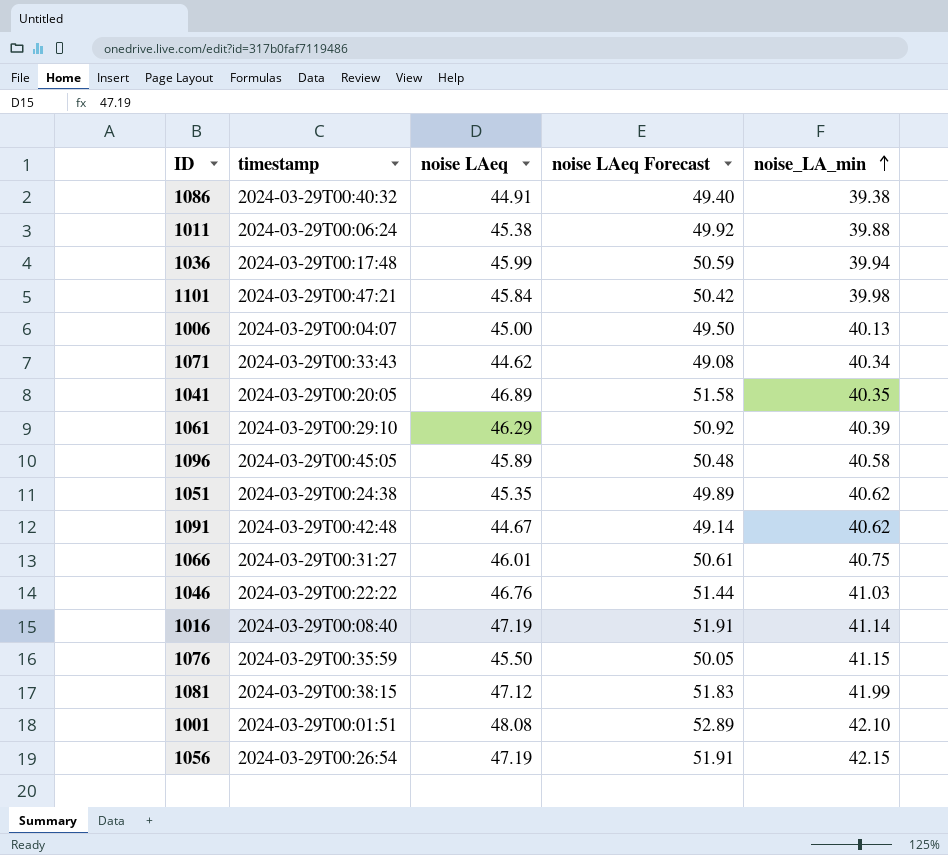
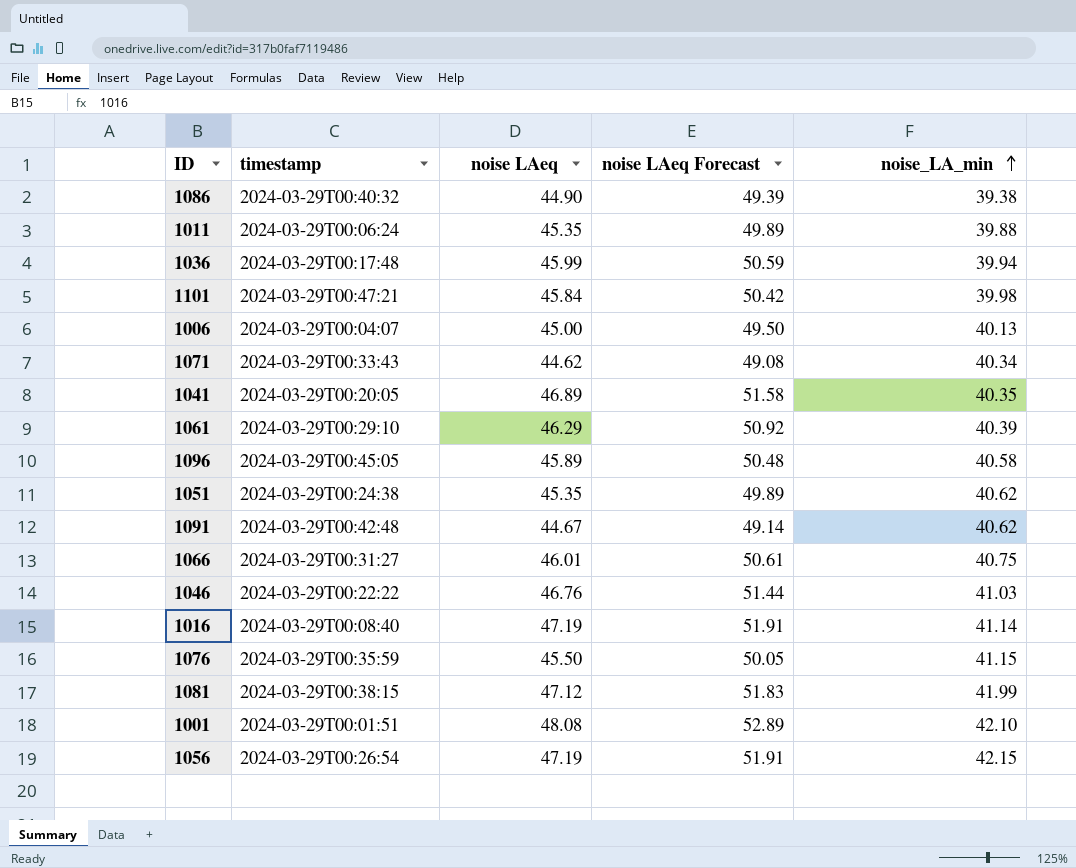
1086 | noise LAeq: 44.91 -> 44.90
1086 | noise LAeq Forecast: 49.40 -> 49.39
1011 | noise LAeq: 45.38 -> 45.35
1011 | noise LAeq Forecast: 49.92 -> 49.89

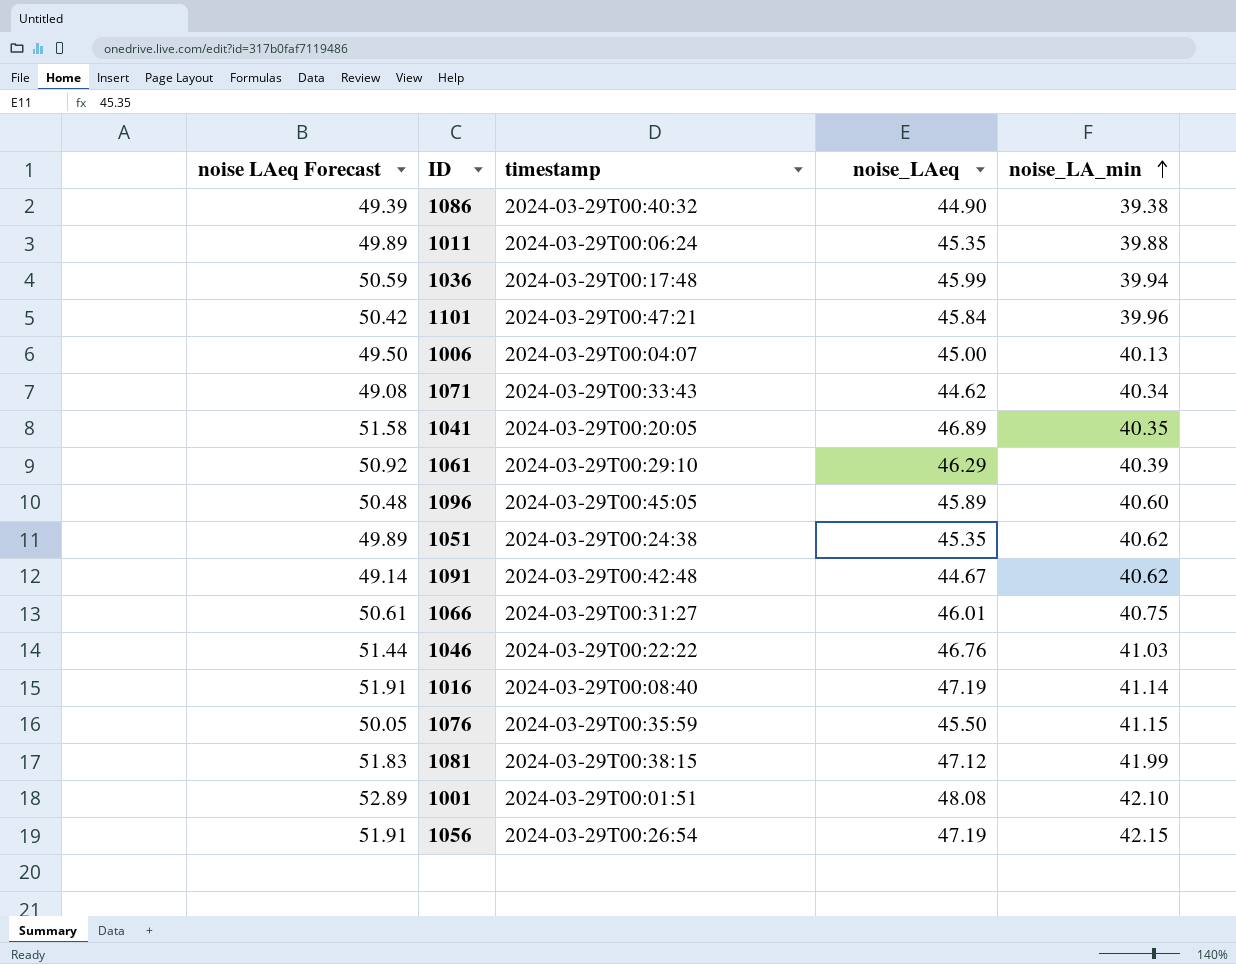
column noise LAeq Forecast | position: 4 -> 1
column name: noise LAeq -> noise_LAeq
1101 | noise_LA_min: 39.98 -> 39.96
1096 | noise_LA_min: 40.58 -> 40.60

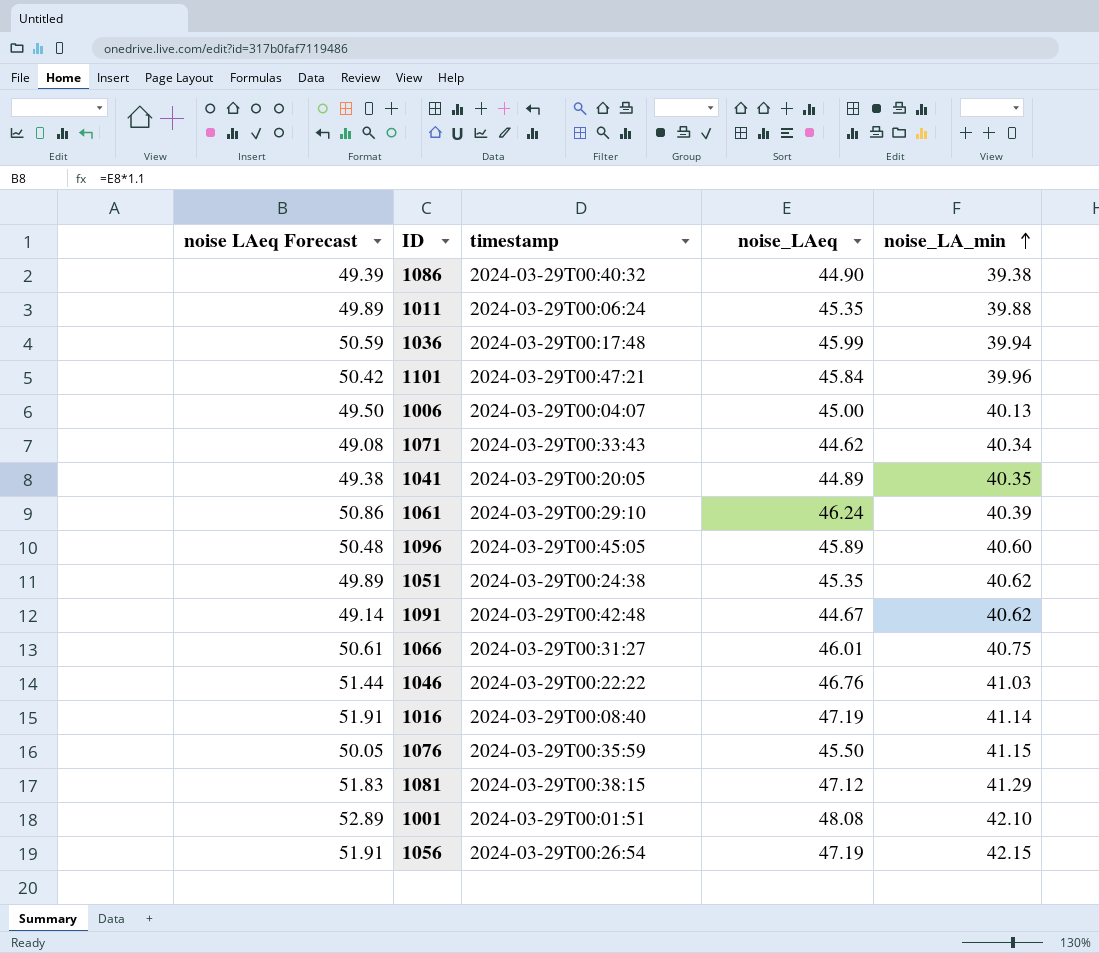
1041 | noise LAeq Forecast: 51.58 -> 49.38
1041 | noise_LAeq: 46.89 -> 44.89
1061 | noise LAeq Forecast: 50.92 -> 50.86
1061 | noise_LAeq: 46.29 -> 46.24
1081 | noise_LA_min: 41.99 -> 41.29

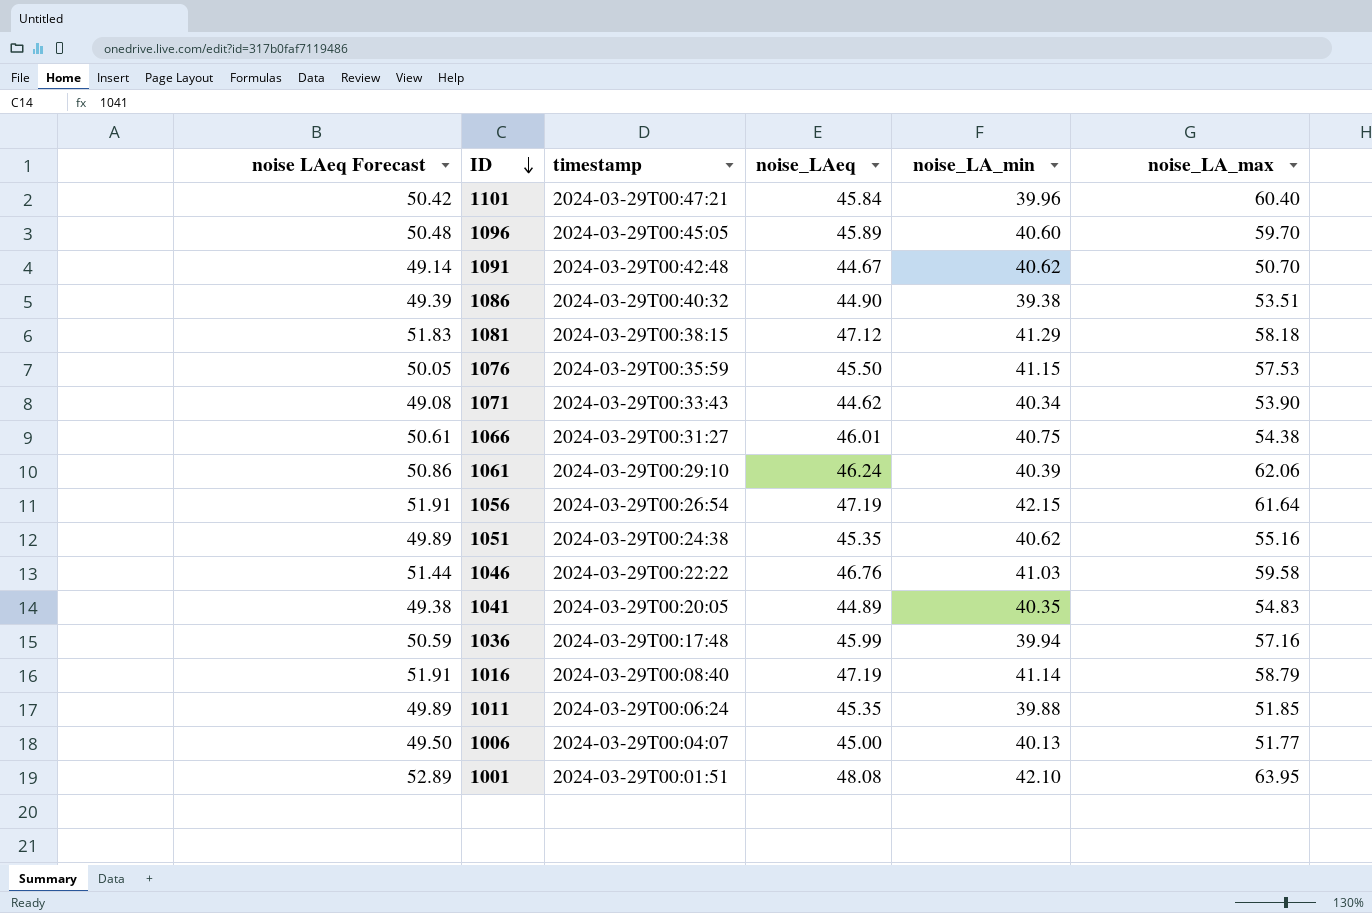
row order: noise_LA_min ascending -> ID descending
column noise_LA_max | position: none -> 6

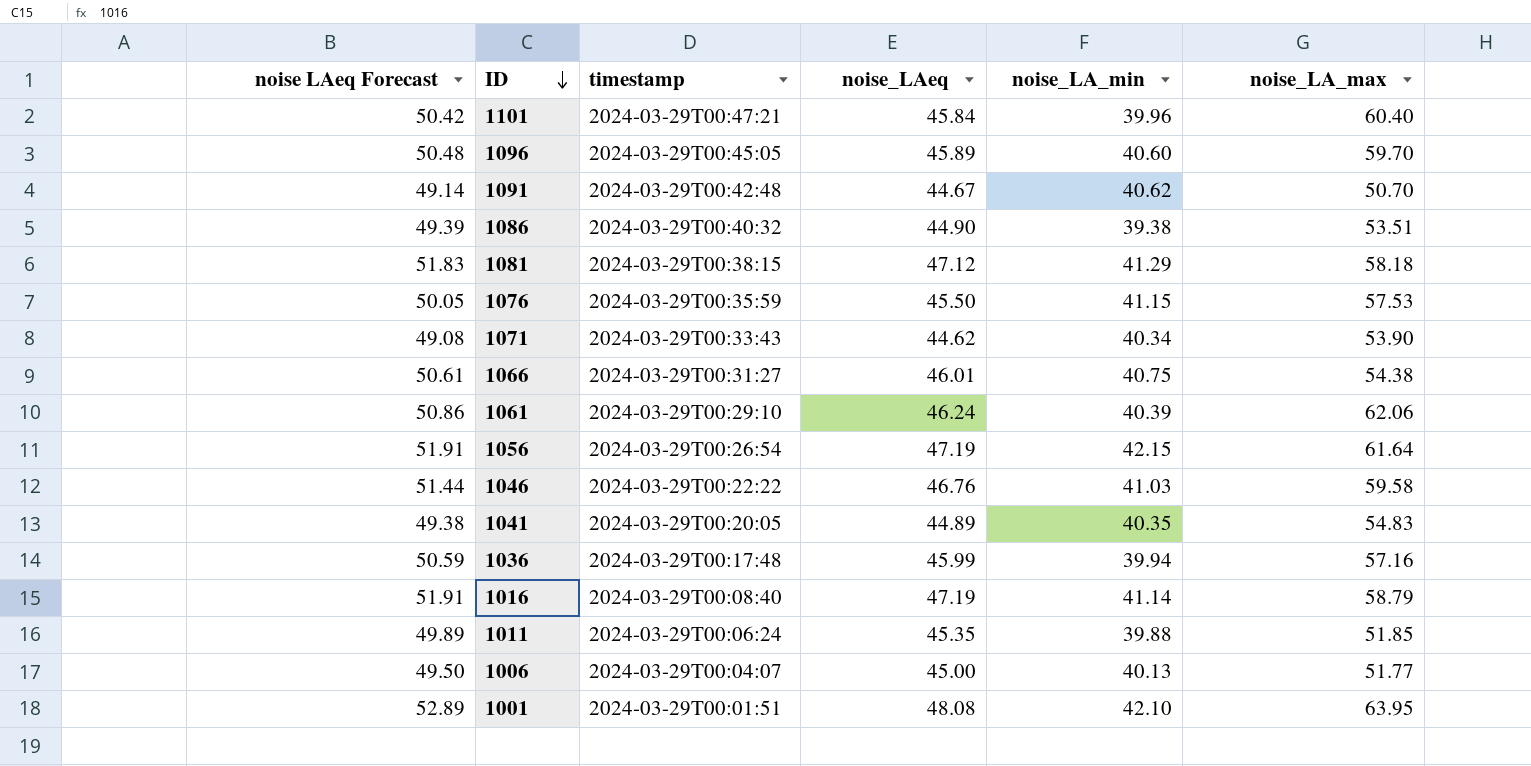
row 1051: 49.89 | 2024-03-29T00:24:38 | 45.35 | 40.62 | 55.16 -> none

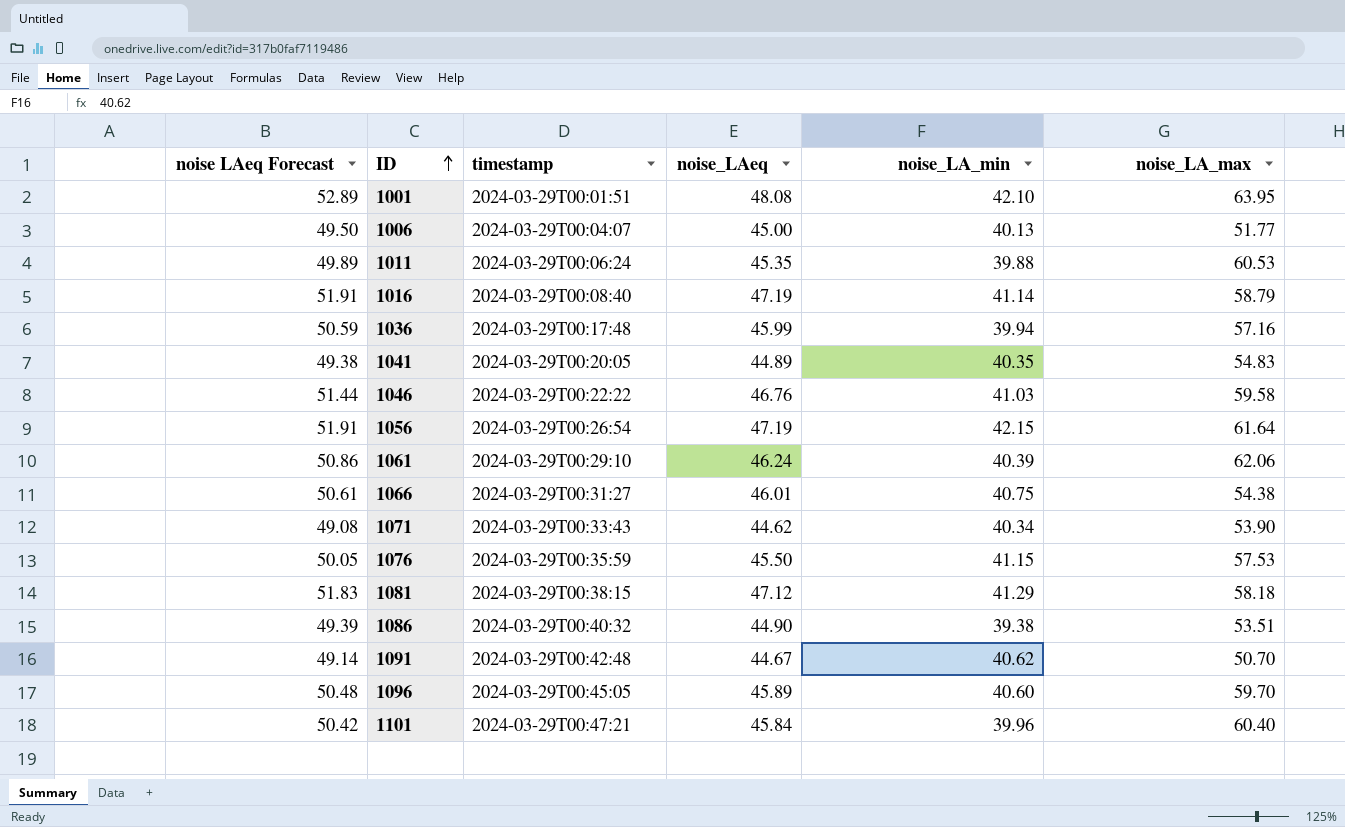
row order: ID descending -> ID ascending
1011 | noise_LA_max: 51.85 -> 60.53

